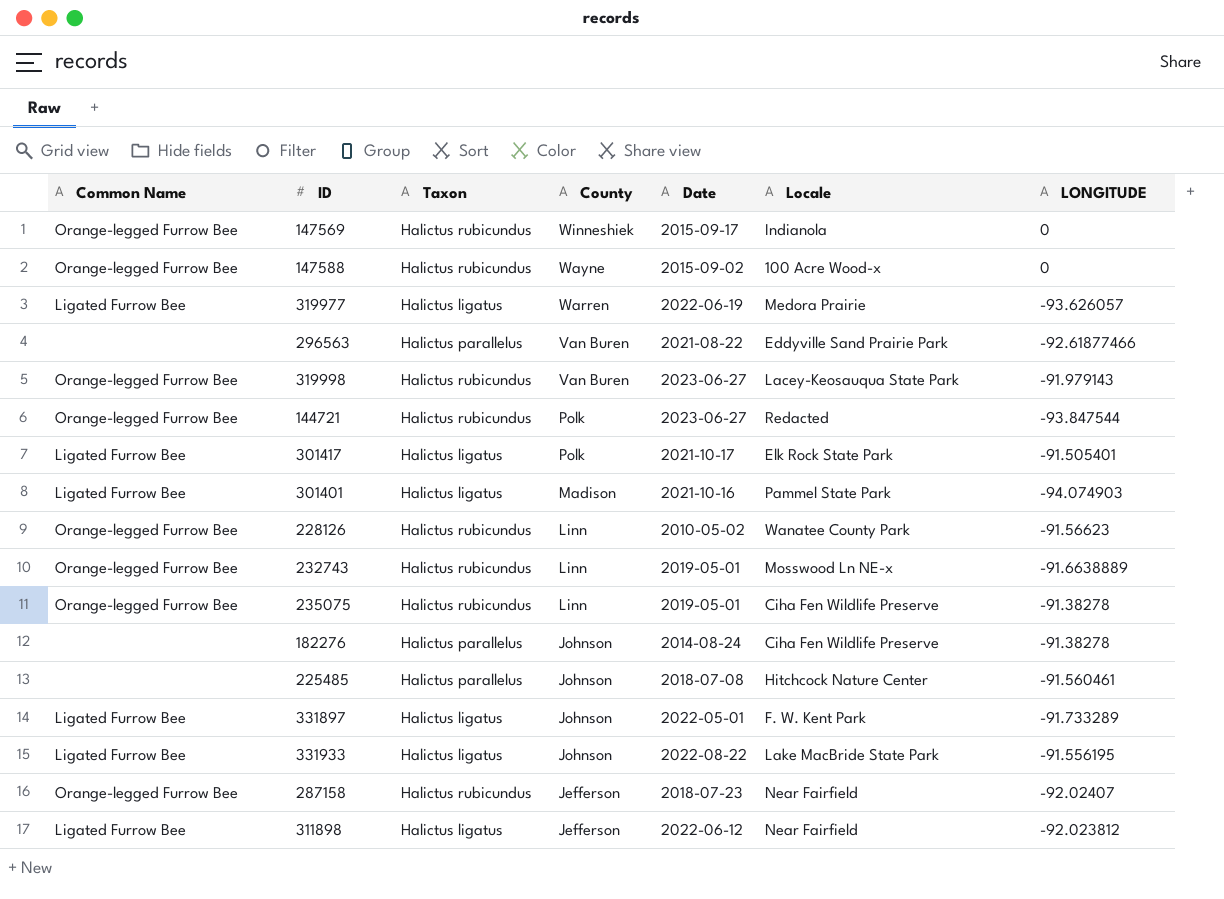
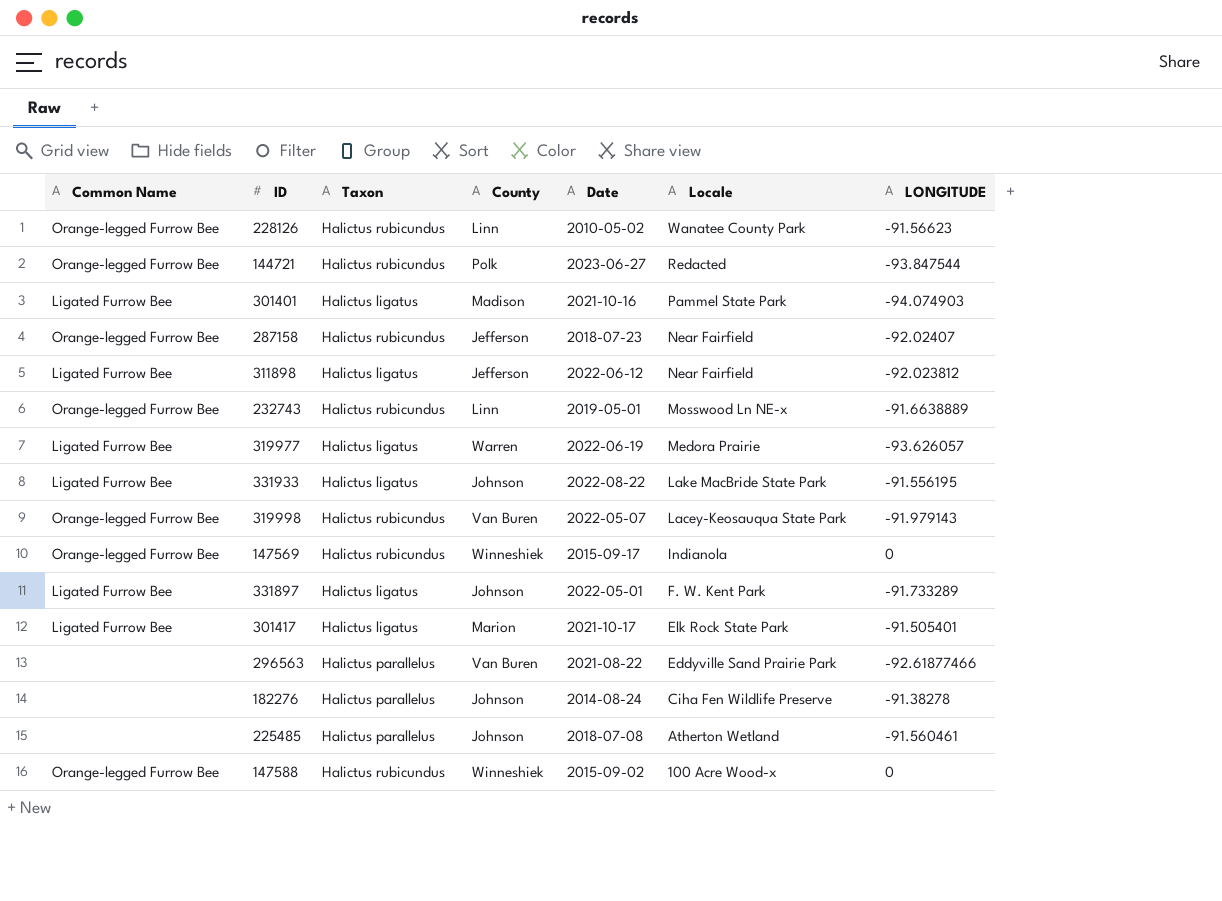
row order: County descending -> Locale descending
row 235075: Orange-legged Furrow Bee | Halictus rubicundus | Linn | 2019-05-01 | Ciha Fen Wildlife Preserve | -91.38278 -> none
319998 | Date: 2023-06-27 -> 2022-05-07
301417 | County: Polk -> Marion
225485 | Locale: Hitchcock Nature Center -> Atherton Wetland
147588 | County: Wayne -> Winneshiek

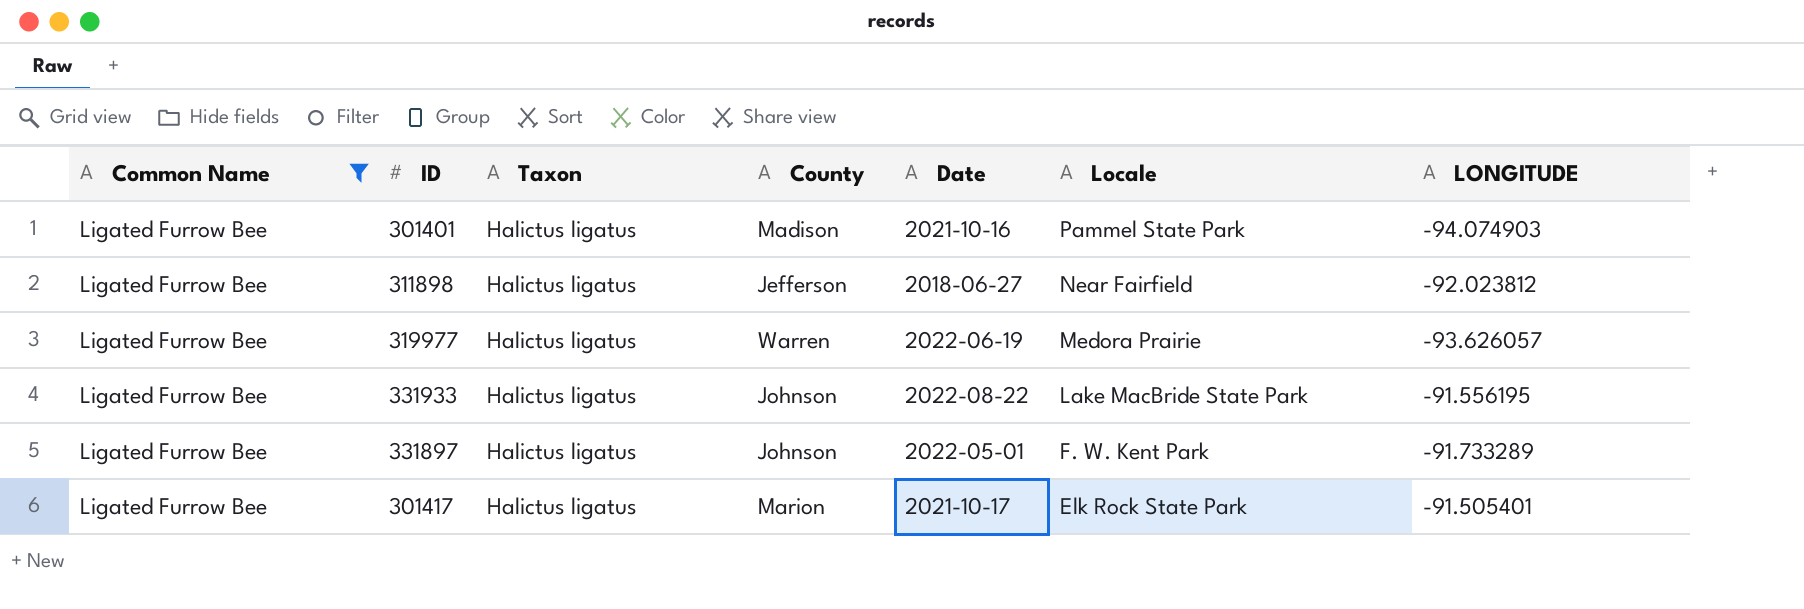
filter: none -> Common Name = Ligated Furrow Bee
311898 | Date: 2022-06-12 -> 2018-06-27

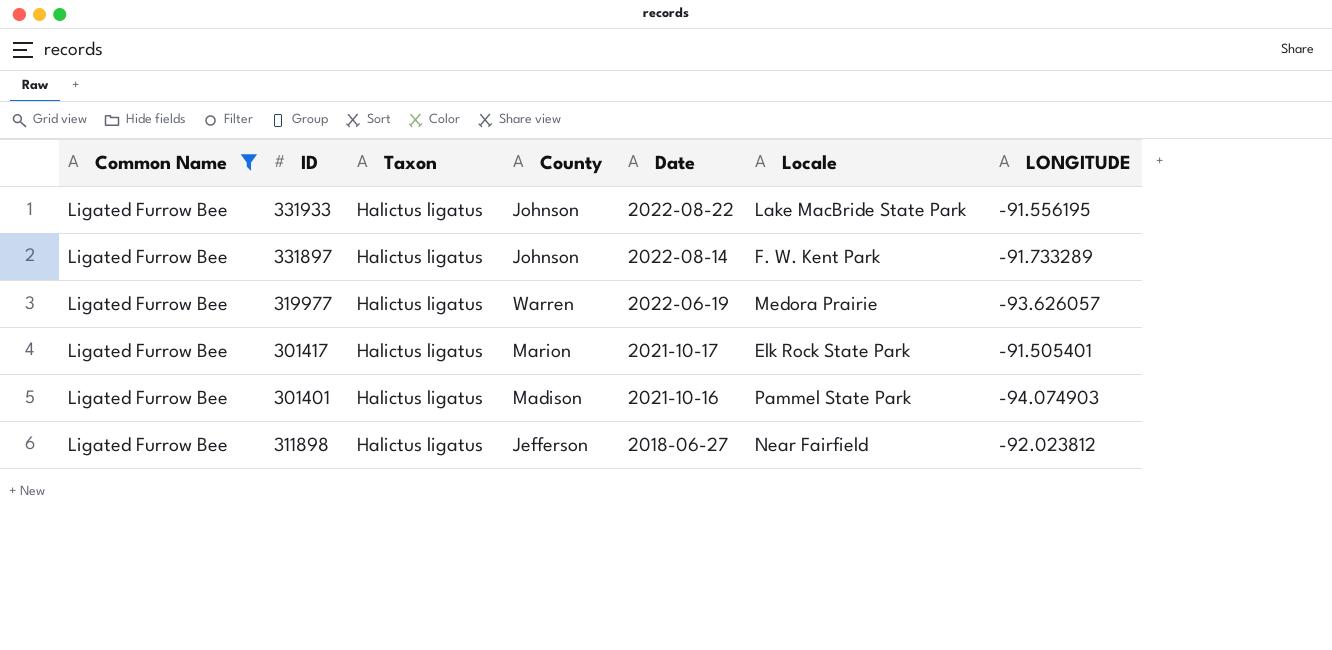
row order: Locale descending -> Date descending
331897 | Date: 2022-05-01 -> 2022-08-14

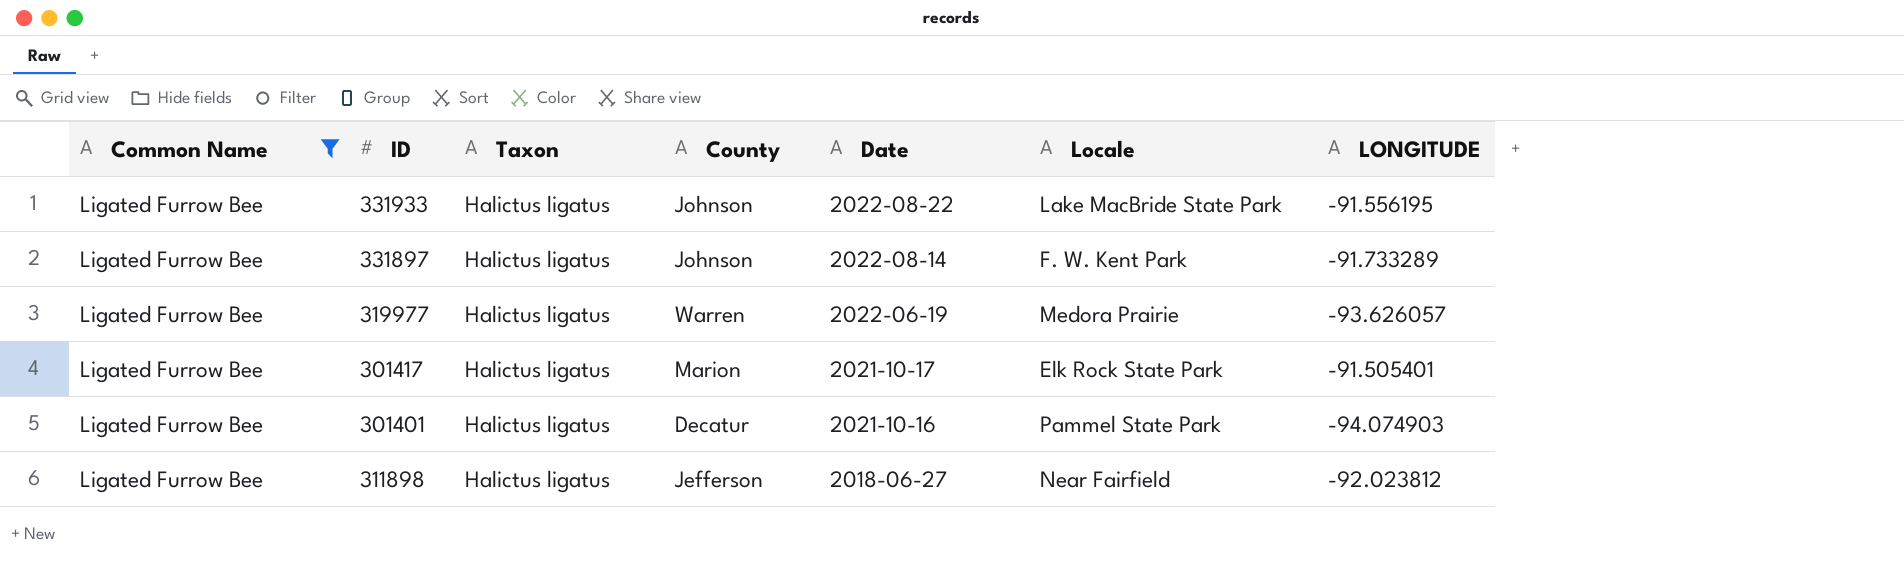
301401 | County: Madison -> Decatur

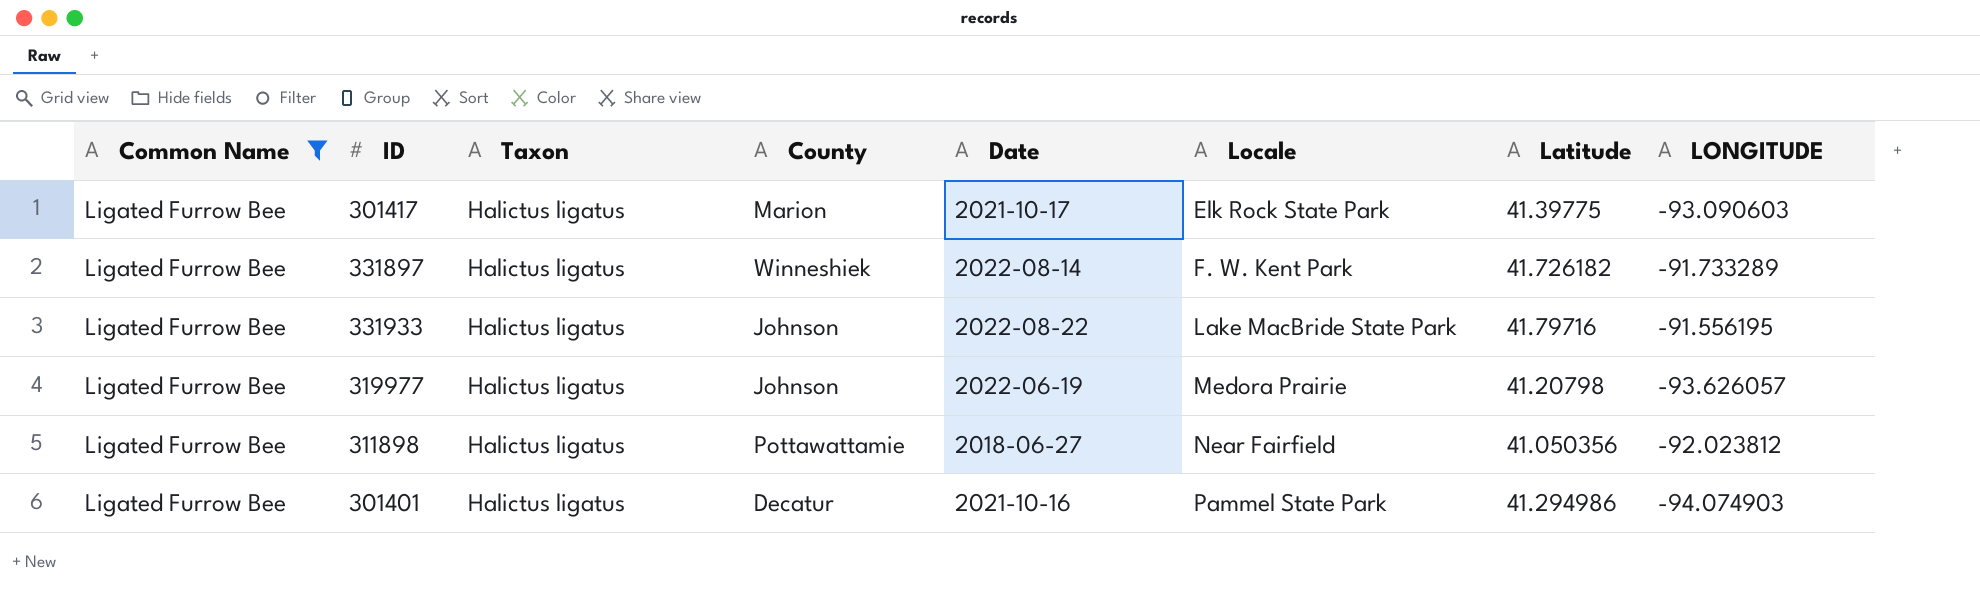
row order: Date descending -> Locale ascending
column Latitude | position: none -> 7
301417 | LONGITUDE: -91.505401 -> -93.090603
331897 | County: Johnson -> Winneshiek
319977 | County: Warren -> Johnson
311898 | County: Jefferson -> Pottawattamie

